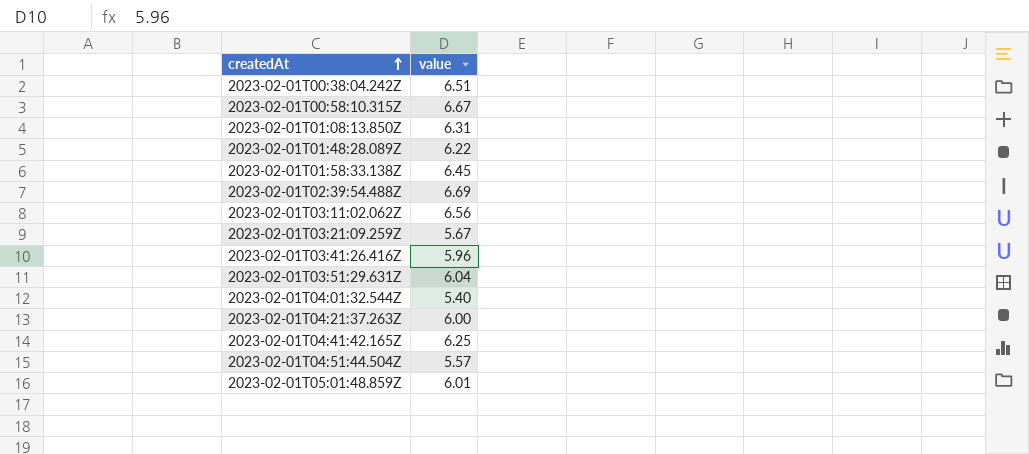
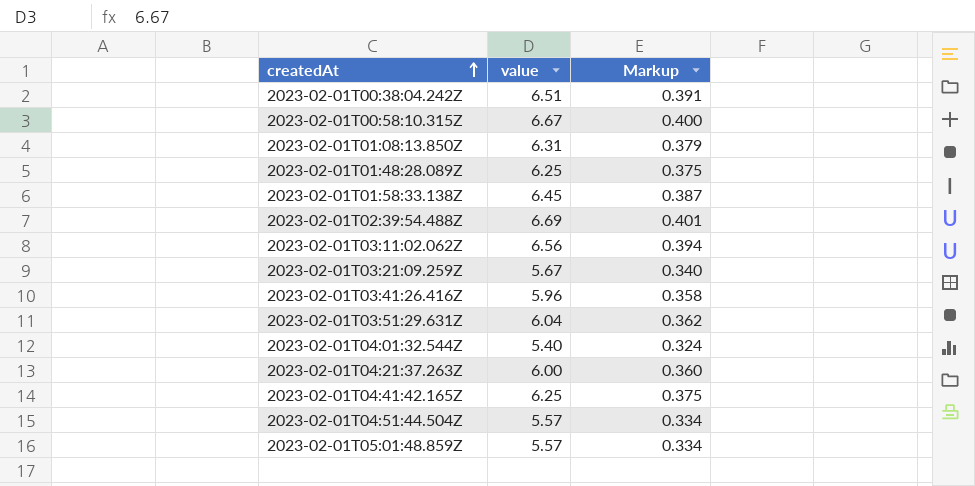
column Markup | formula: none -> [value] * 0.06
2023-02-01T01:48:28.089Z | value: 6.22 -> 6.25
2023-02-01T05:01:48.859Z | value: 6.01 -> 5.57

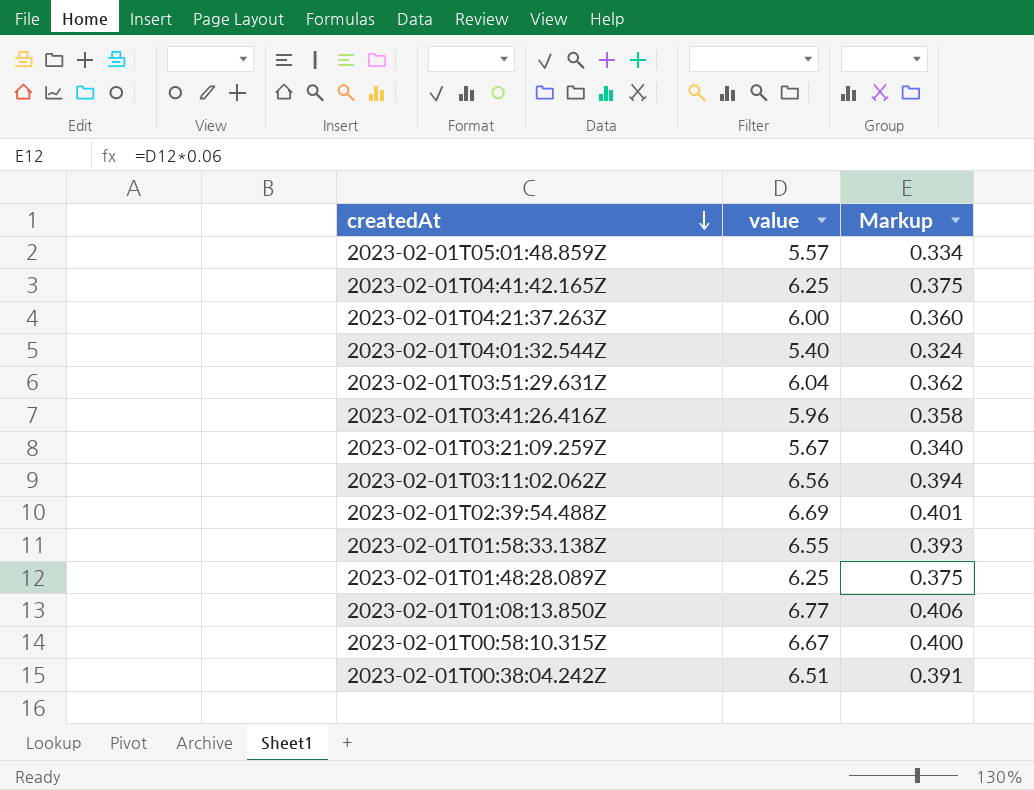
row order: createdAt ascending -> createdAt descending
row 2023-02-01T04:51:44.504Z: 5.57 | 0.334 -> none
2023-02-01T01:58:33.138Z | value: 6.45 -> 6.55
2023-02-01T01:58:33.138Z | Markup: 0.387 -> 0.393
2023-02-01T01:08:13.850Z | value: 6.31 -> 6.77
2023-02-01T01:08:13.850Z | Markup: 0.379 -> 0.406

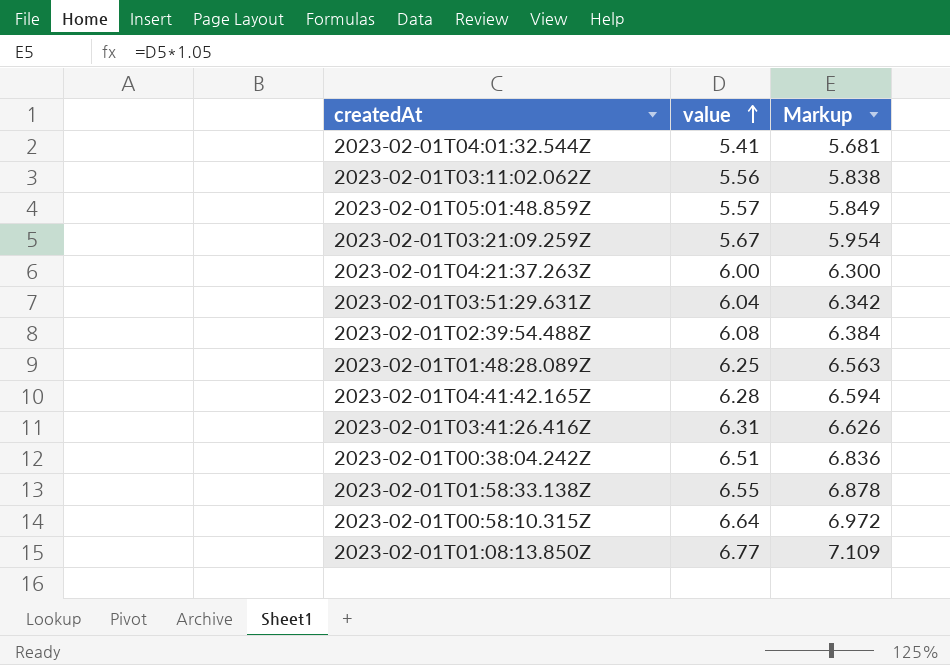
row order: createdAt descending -> value ascending
column Markup | formula: [value] * 0.06 -> [value] * 1.05
2023-02-01T04:01:32.544Z | value: 5.40 -> 5.41
2023-02-01T03:11:02.062Z | value: 6.56 -> 5.56
2023-02-01T02:39:54.488Z | value: 6.69 -> 6.08
2023-02-01T04:41:42.165Z | value: 6.25 -> 6.28
2023-02-01T03:41:26.416Z | value: 5.96 -> 6.31
2023-02-01T00:58:10.315Z | value: 6.67 -> 6.64

